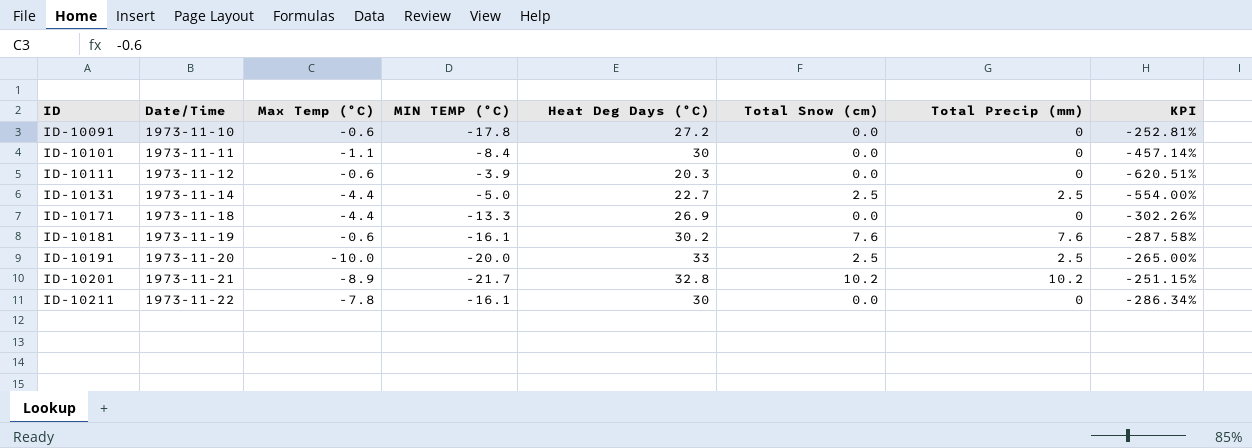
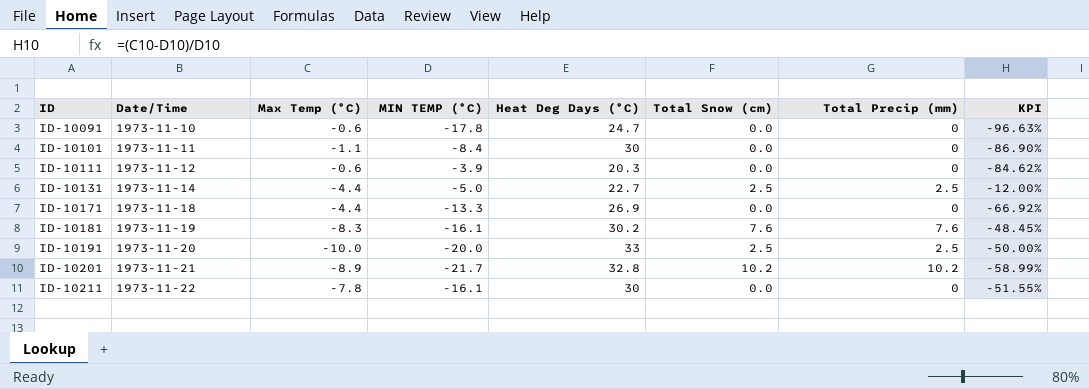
column KPI | formula: ([Heat Deg Days (°C)] - [MIN TEMP (°C)]) / [MIN TEMP (°C)] -> ([Max Temp (°C)] - [MIN TEMP (°C)]) / [MIN TEMP (°C)]
ID-10091 | Heat Deg Days (°C): 27.2 -> 24.7
ID-10181 | Max Temp (°C): -0.6 -> -8.3

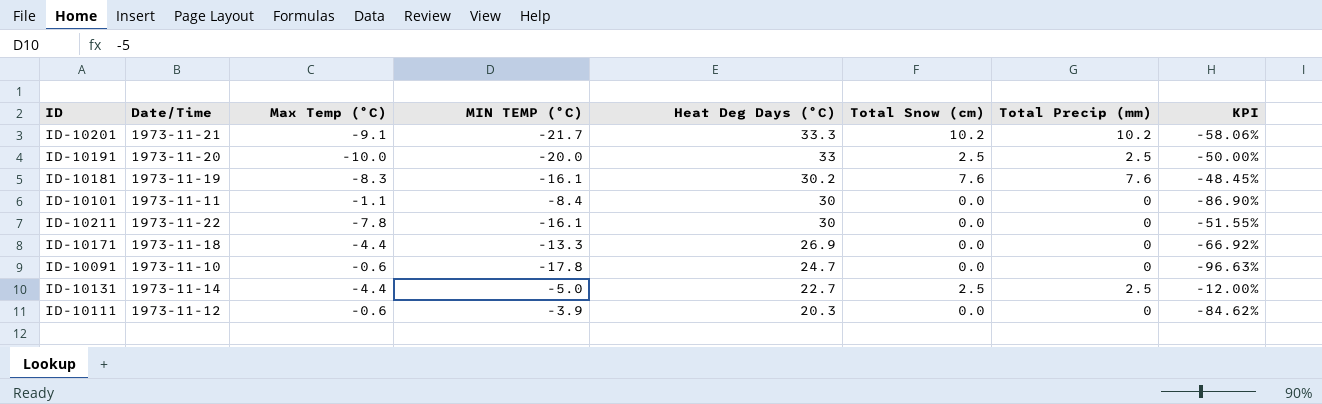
row order: ID ascending -> Heat Deg Days (°C) descending
ID-10201 | Max Temp (°C): -8.9 -> -9.1
ID-10201 | Heat Deg Days (°C): 32.8 -> 33.3
ID-10201 | KPI: -58.99% -> -58.06%

